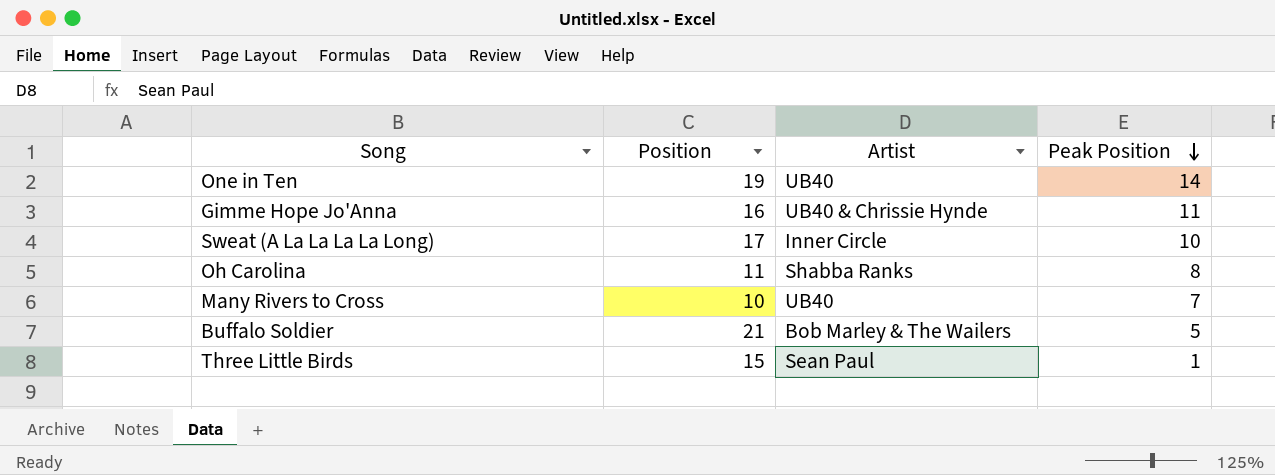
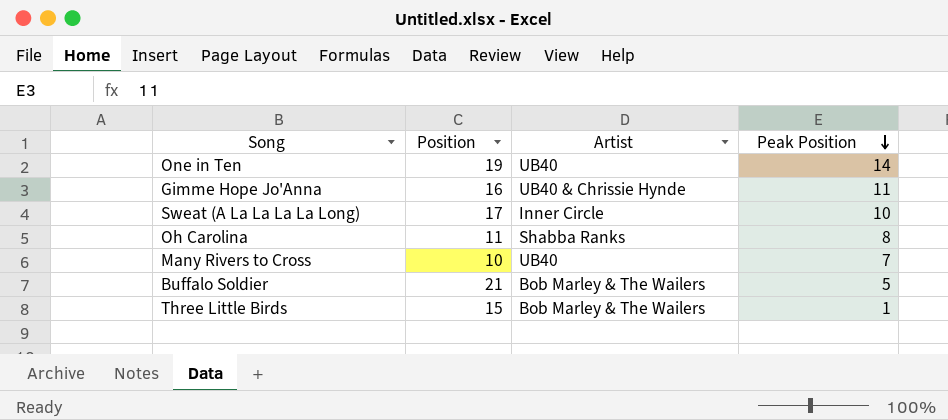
Three Little Birds | Artist: Sean Paul -> Bob Marley & The Wailers

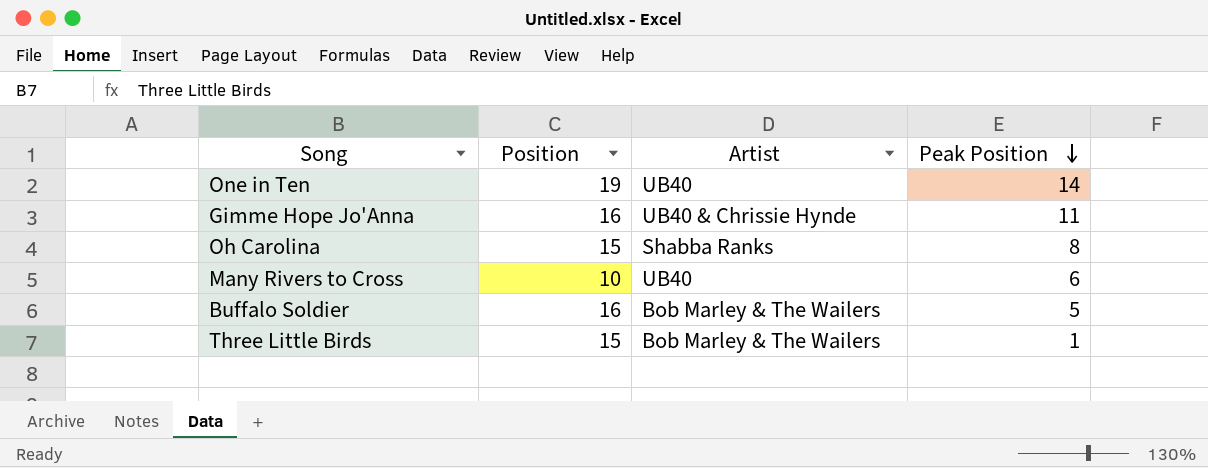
row Sweat (A La La La La Long): 17 | Inner Circle | 10 -> none
Oh Carolina | Position: 11 -> 15
Many Rivers to Cross | Peak Position: 7 -> 6
Buffalo Soldier | Position: 21 -> 16

